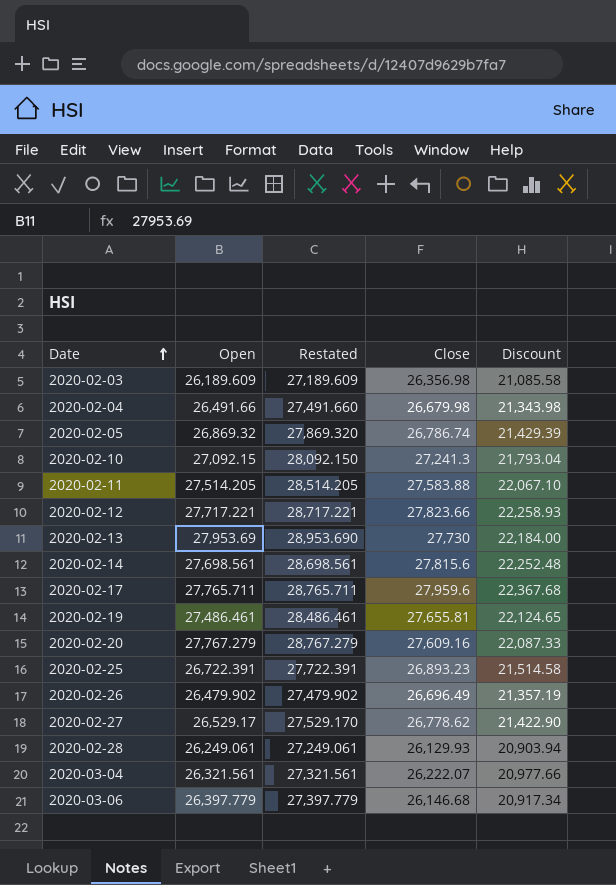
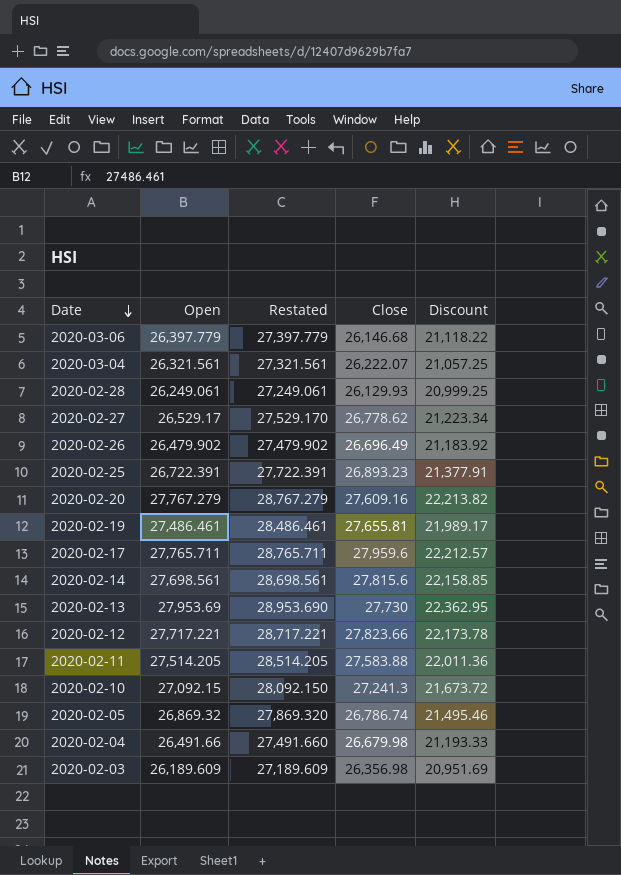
row order: Date ascending -> Date descending
column Discount | formula: [Close] * 0.8 -> [Open] * 0.8

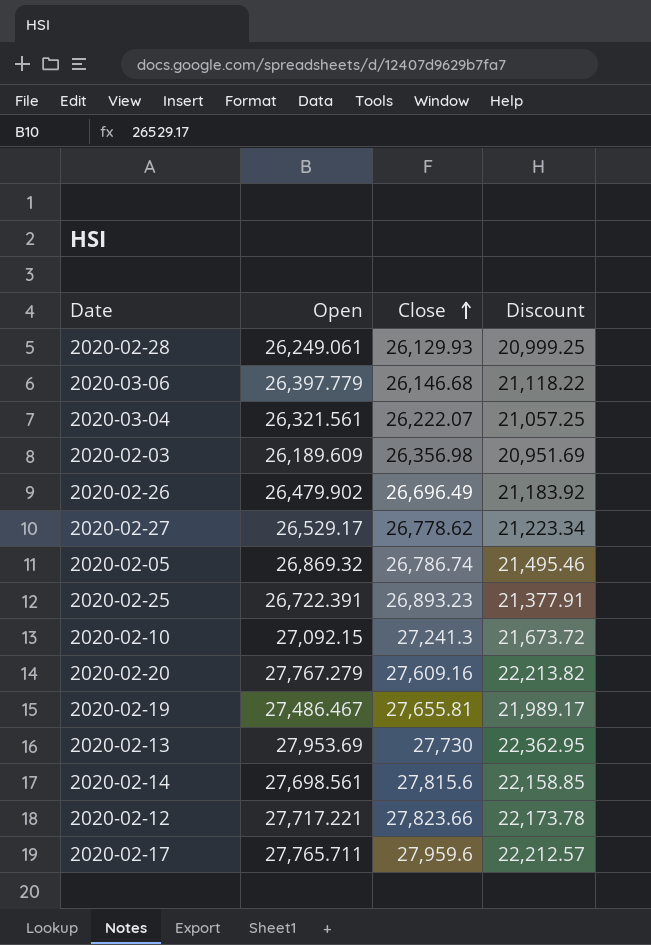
row order: Date descending -> Close ascending
column Restated | formula: [Open] + 1000 -> none
row 2020-02-11: 27,514.205 | 28,514.205 | 27,583.88 | 22,011.36 -> none
row 2020-02-04: 26,491.66 | 27,491.660 | 26,679.98 | 21,193.33 -> none
2020-02-19 | Open: 27,486.461 -> 27,486.467

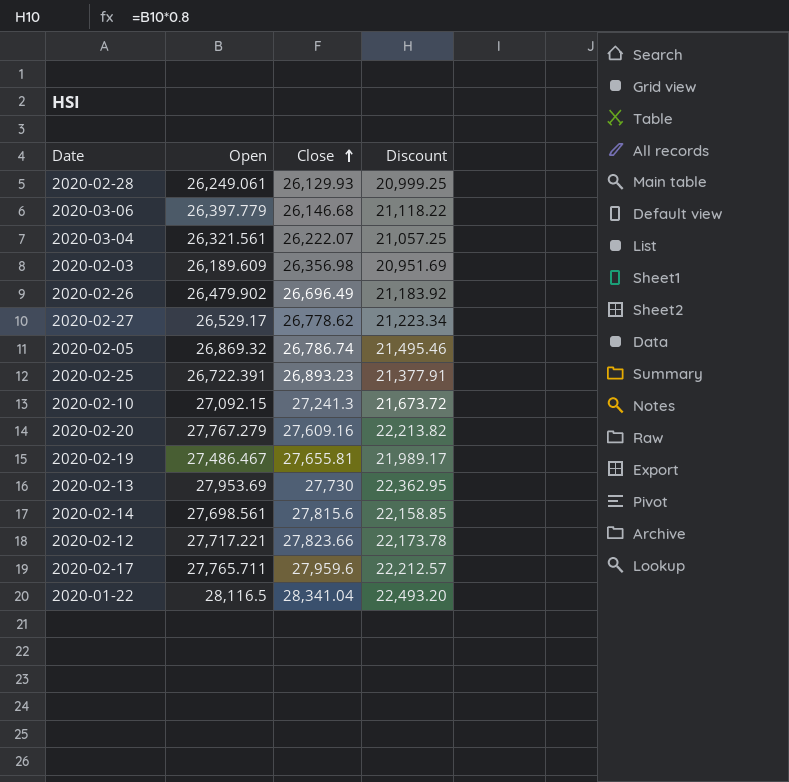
row 2020-01-22: none -> 28,116.5 | 28,341.04 | 22,493.20

